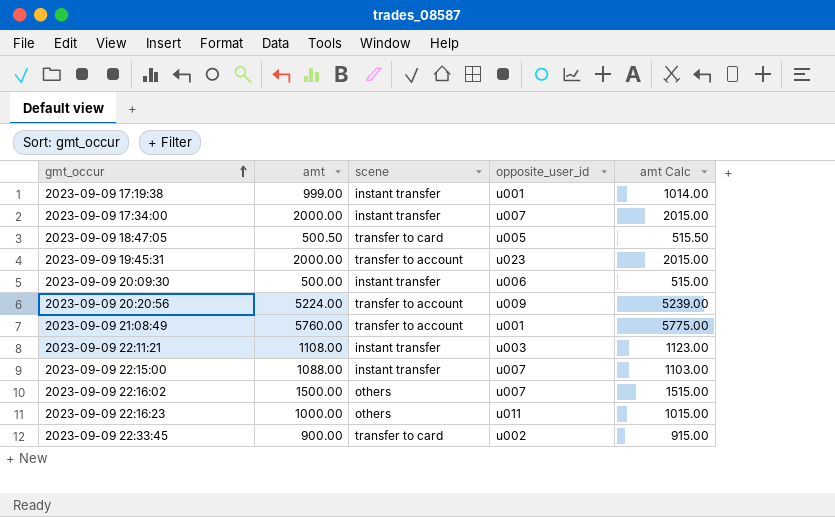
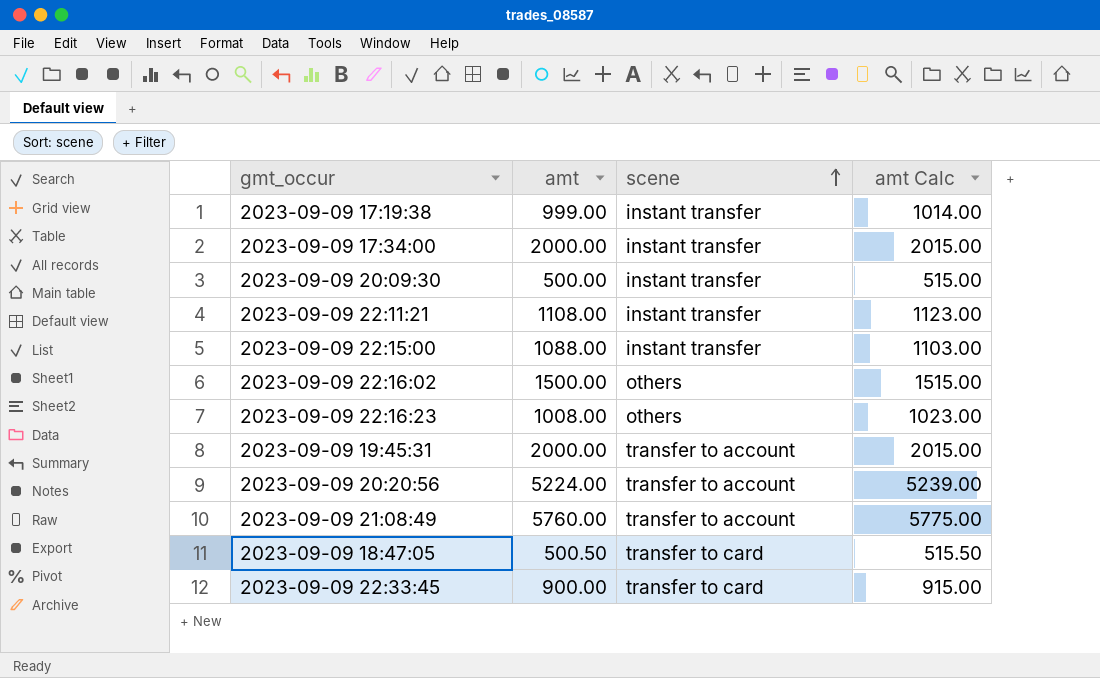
row order: gmt_occur ascending -> scene ascending
column opposite_user_id | position: 4 -> none
2023-09-09 22:16:23 | amt: 1000.00 -> 1008.00
2023-09-09 22:16:23 | amt Calc: 1015.00 -> 1023.00

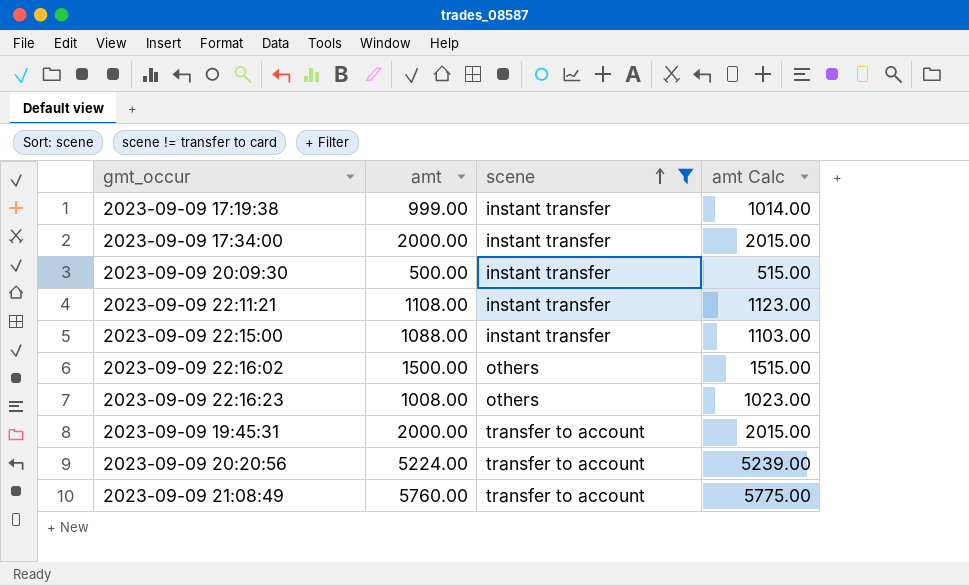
filter: none -> scene != transfer to card

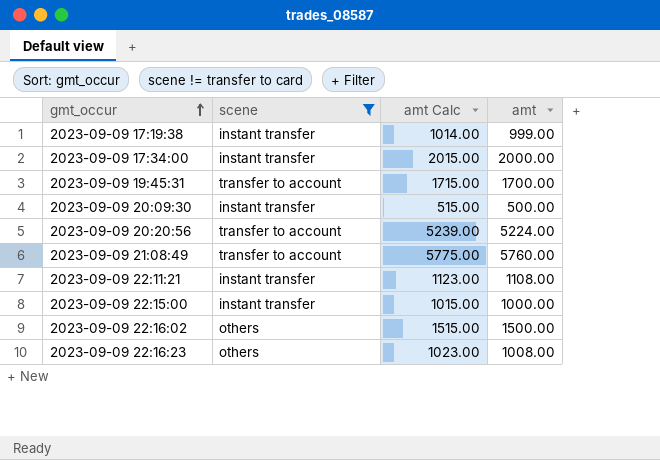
row order: scene ascending -> gmt_occur ascending
column amt | position: 2 -> 4
2023-09-09 19:45:31 | amt Calc: 2015.00 -> 1715.00
2023-09-09 19:45:31 | amt: 2000.00 -> 1700.00
2023-09-09 22:15:00 | amt Calc: 1103.00 -> 1015.00
2023-09-09 22:15:00 | amt: 1088.00 -> 1000.00

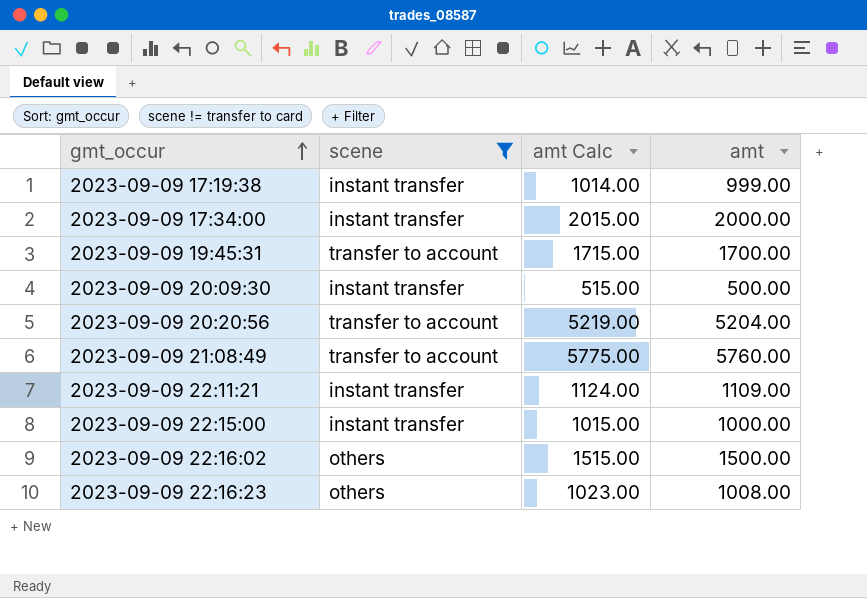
2023-09-09 20:20:56 | amt Calc: 5239.00 -> 5219.00
2023-09-09 20:20:56 | amt: 5224.00 -> 5204.00
2023-09-09 22:11:21 | amt Calc: 1123.00 -> 1124.00
2023-09-09 22:11:21 | amt: 1108.00 -> 1109.00

